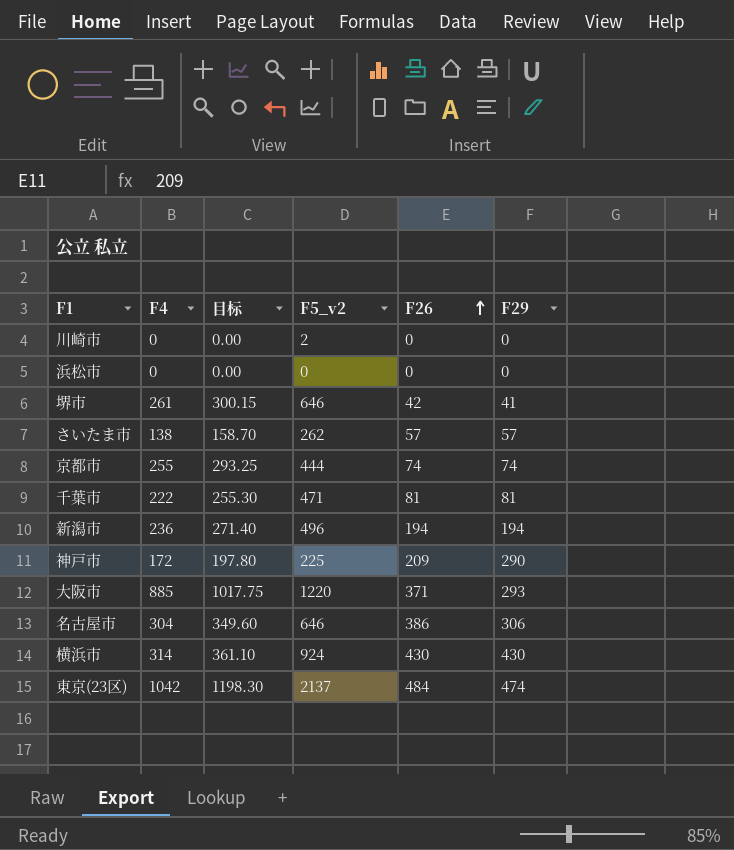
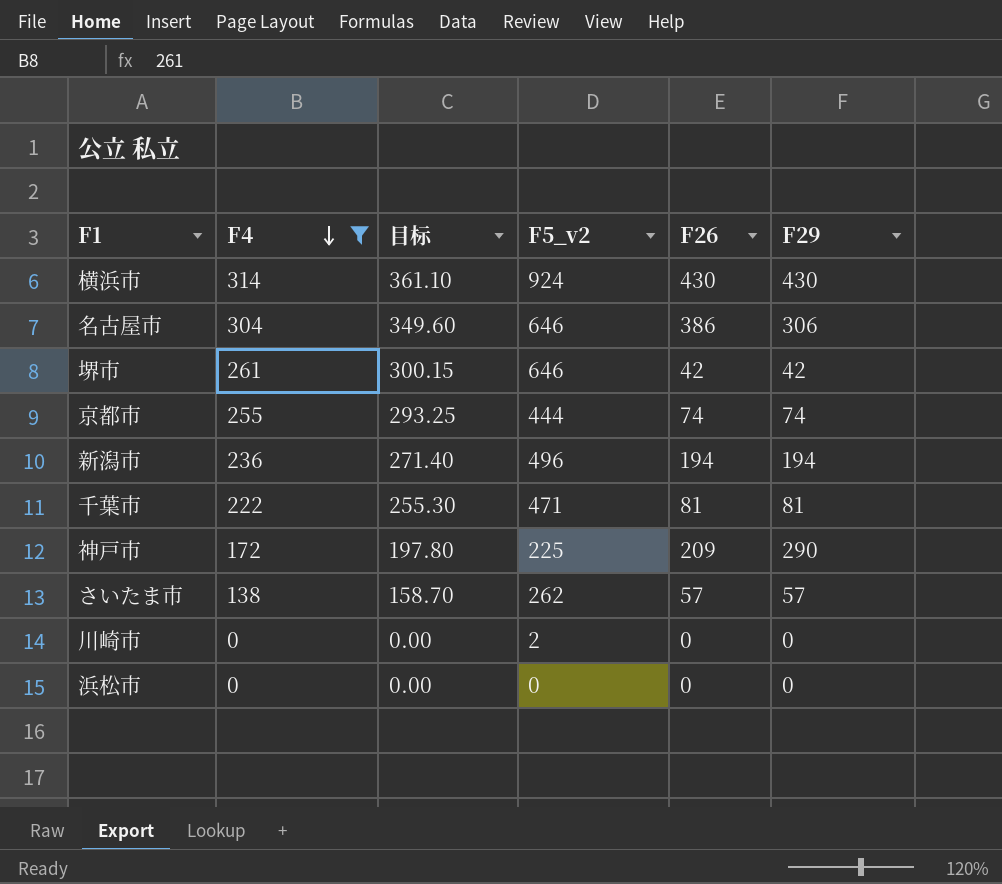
filter: none -> F4 <= 314
row order: F26 ascending -> F4 descending
堺市 | F29: 41 -> 42

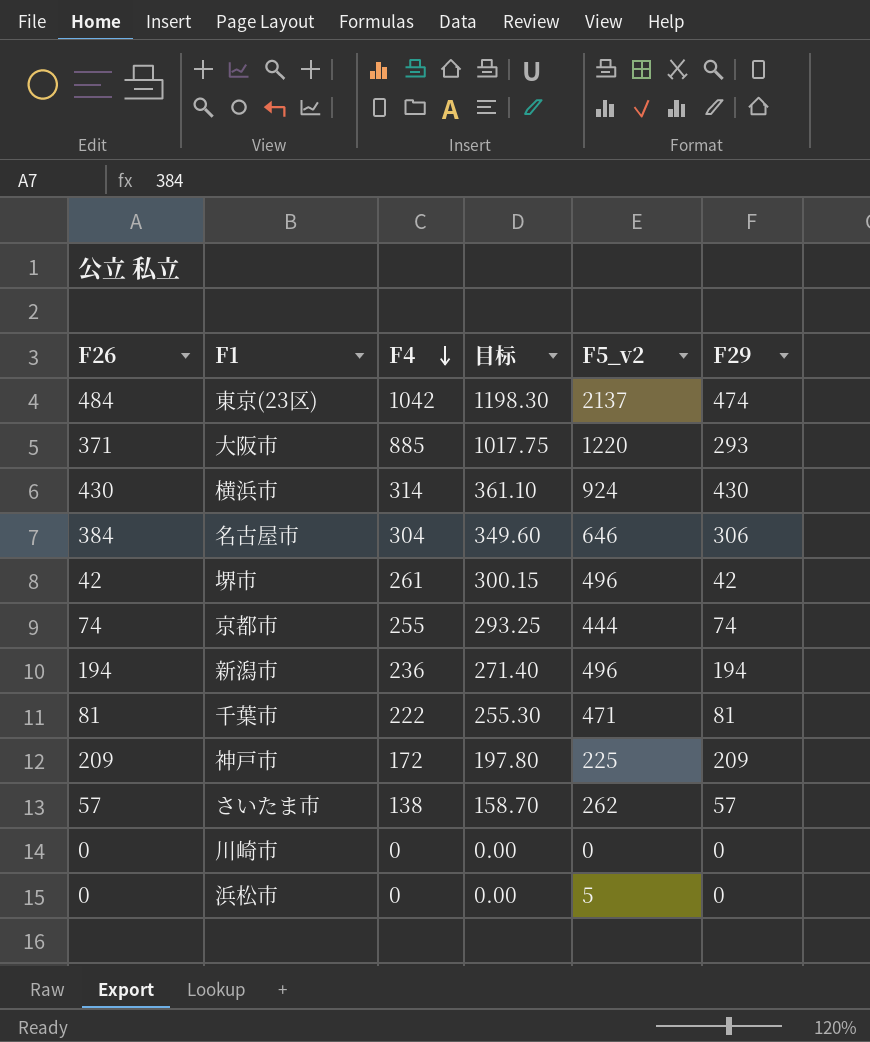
filter: F4 <= 314 -> none
column F26 | position: 5 -> 1
名古屋市 | F26: 386 -> 384
堺市 | F5_v2: 646 -> 496
神戸市 | F29: 290 -> 209
川崎市 | F5_v2: 2 -> 0
浜松市 | F5_v2: 0 -> 5

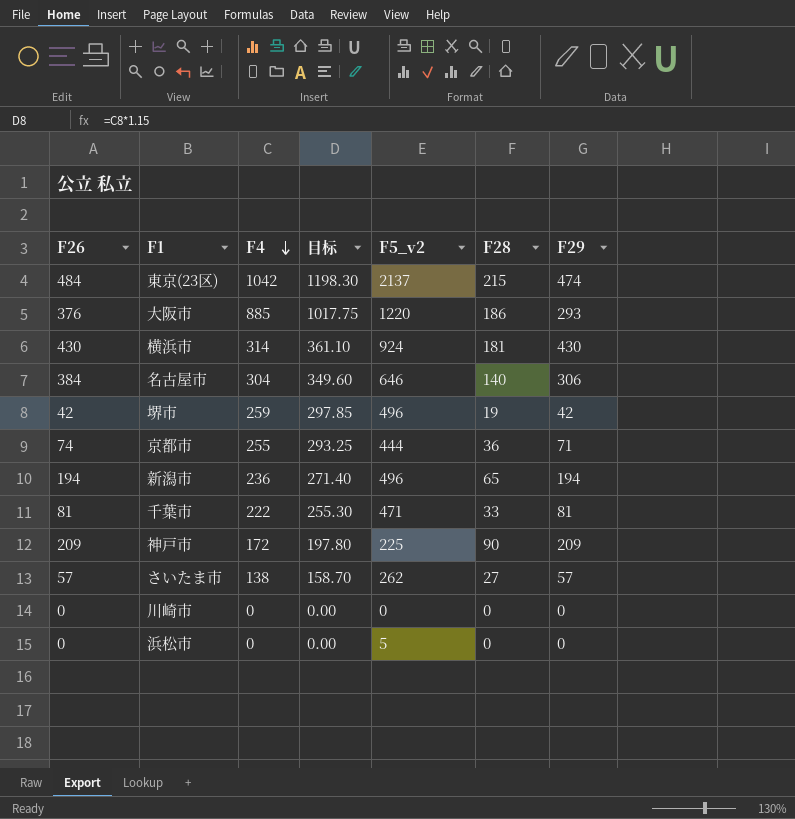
column F28 | position: none -> 6
大阪市 | F26: 371 -> 376
堺市 | F4: 261 -> 259
堺市 | 目标: 300.15 -> 297.85
京都市 | F29: 74 -> 71

